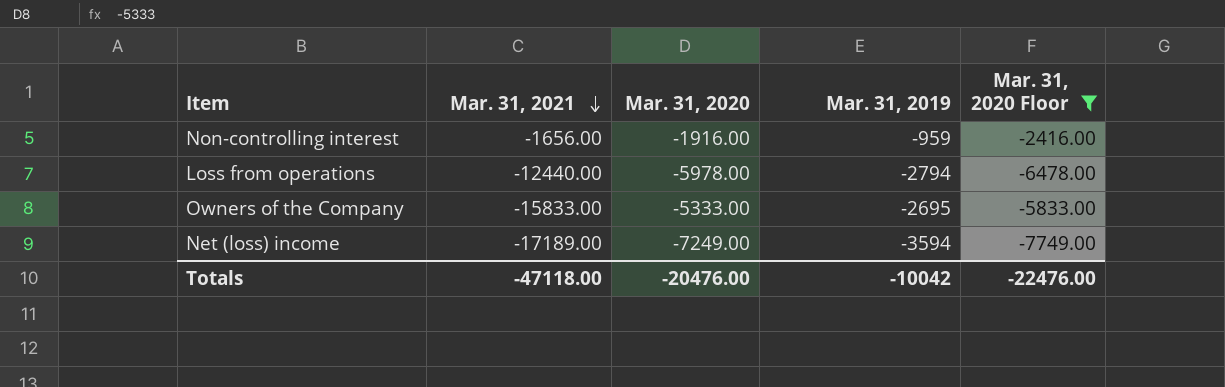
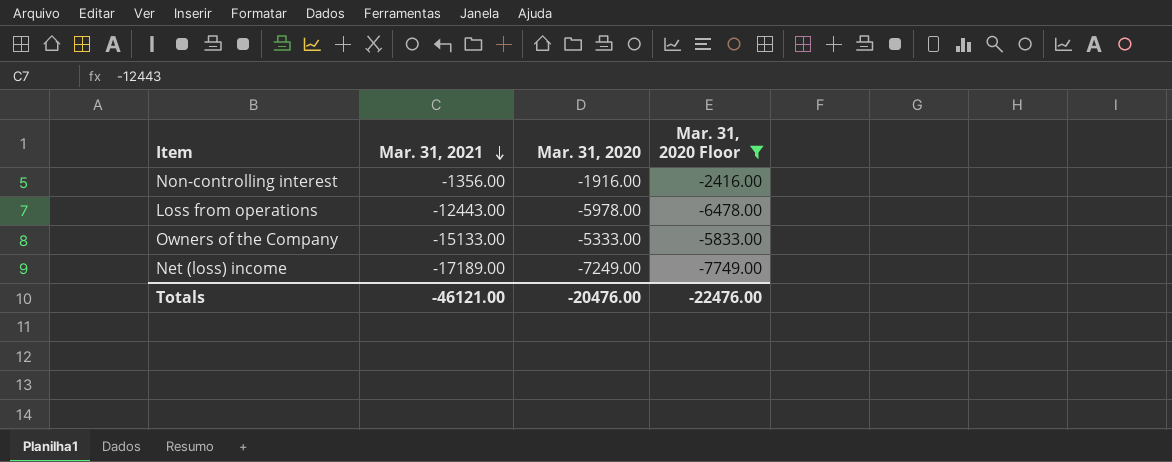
column Mar. 31, 2019 | position: 4 -> none
Non-controlling interest | Mar. 31, 2021: -1656.00 -> -1356.00
Loss from operations | Mar. 31, 2021: -12440.00 -> -12443.00
Owners of the Company | Mar. 31, 2021: -15833.00 -> -15133.00
Totals | Mar. 31, 2021: -47118.00 -> -46121.00

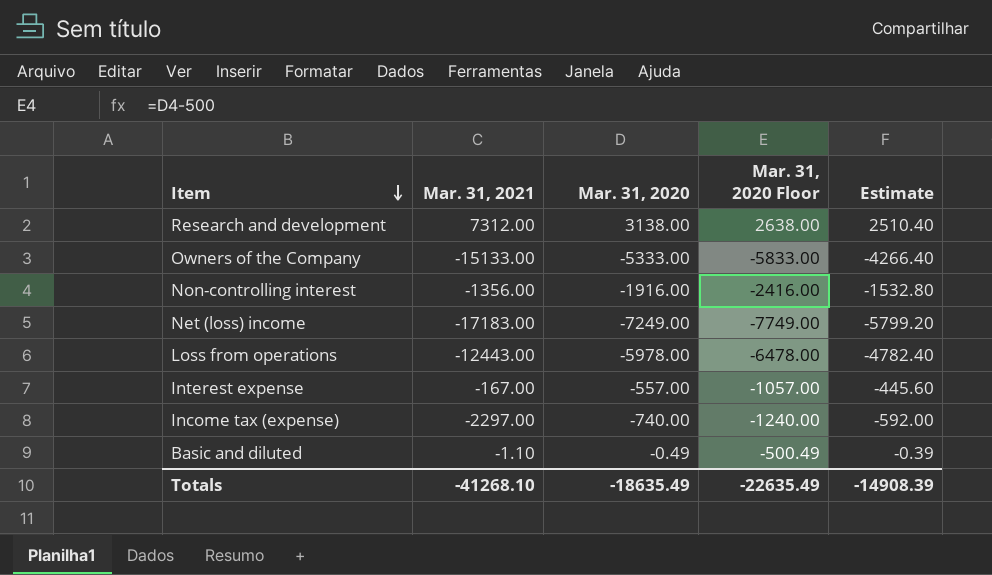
filter: Mar. 31, 2020 Floor <= -2416.00 -> none
row order: Mar. 31, 2021 descending -> Item descending
column Estimate | formula: none -> [Mar. 31, 2020] * 0.8
Net (loss) income | Mar. 31, 2021: -17189.00 -> -17183.00
Totals | Mar. 31, 2021: -46121.00 -> -41268.10
Totals | Mar. 31, 2020: -20476.00 -> -18635.49
Totals | Mar. 31, 2020 Floor: -22476.00 -> -22635.49

